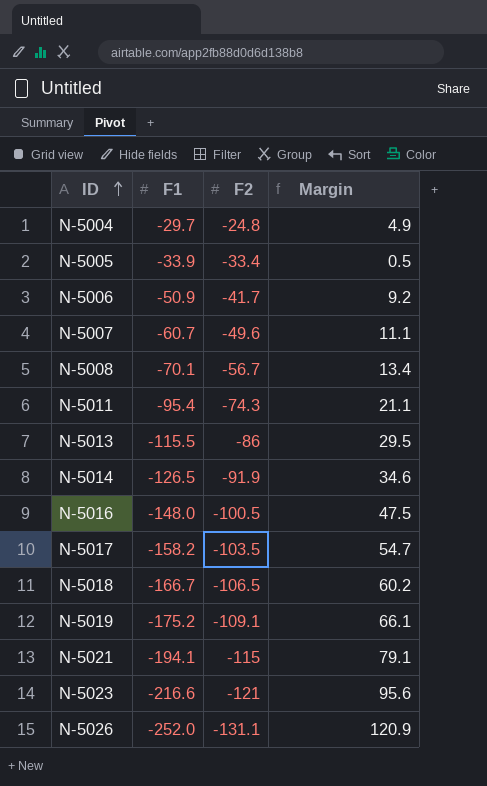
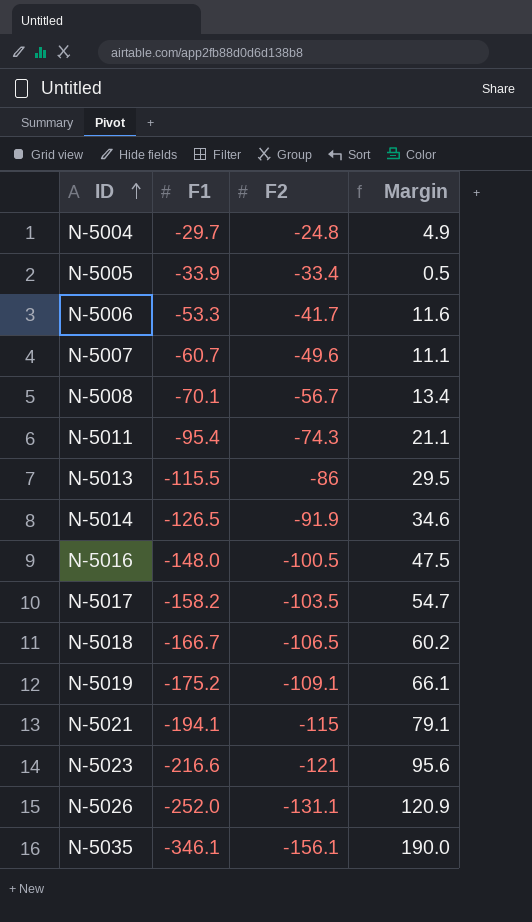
N-5006 | F1: -50.9 -> -53.3
N-5006 | Margin: 9.2 -> 11.6
row N-5035: none -> -346.1 | -156.1 | 190.0

